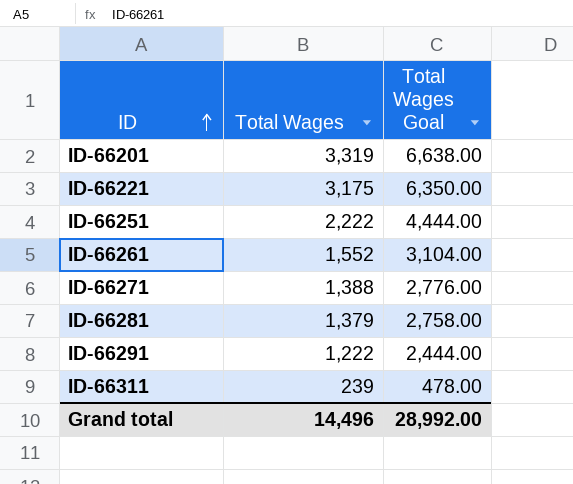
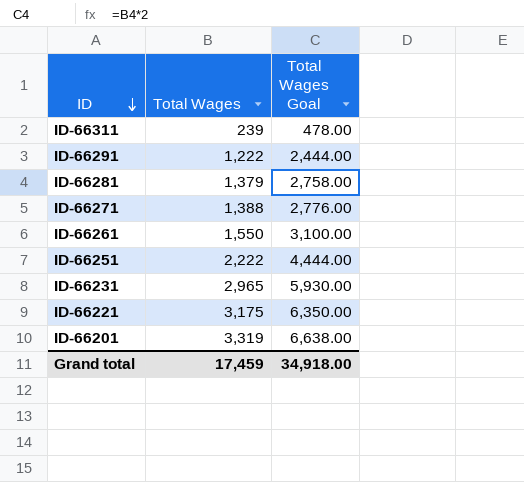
row order: ID ascending -> ID descending
ID-66261 | Total Wages: 1,552 -> 1,550
ID-66261 | Total Wages Goal: 3,104.00 -> 3,100.00
row ID-66231: none -> 2,965 | 5,930.00
Grand total | Total Wages: 14,496 -> 17,459
Grand total | Total Wages Goal: 28,992.00 -> 34,918.00

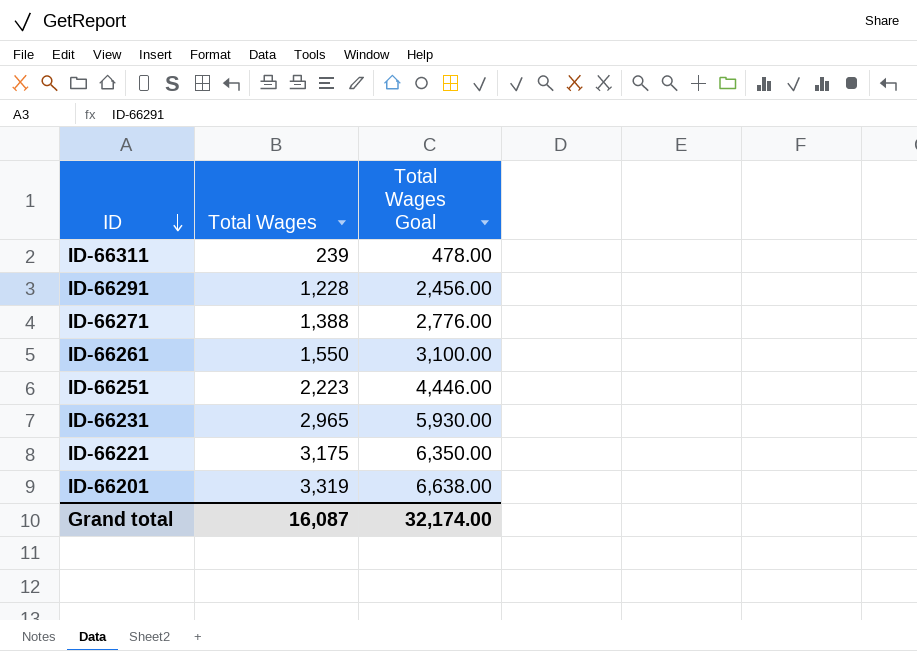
row ID-66281: 1,379 | 2,758.00 -> none
ID-66291 | Total Wages: 1,222 -> 1,228
ID-66291 | Total Wages Goal: 2,444.00 -> 2,456.00
ID-66251 | Total Wages: 2,222 -> 2,223
ID-66251 | Total Wages Goal: 4,444.00 -> 4,446.00
Grand total | Total Wages: 17,459 -> 16,087
Grand total | Total Wages Goal: 34,918.00 -> 32,174.00

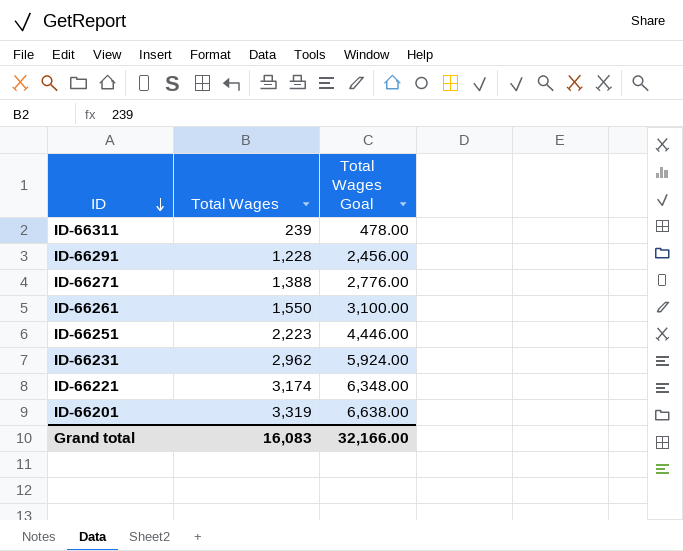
ID-66231 | Total Wages: 2,965 -> 2,962
ID-66231 | Total Wages Goal: 5,930.00 -> 5,924.00
ID-66221 | Total Wages: 3,175 -> 3,174
ID-66221 | Total Wages Goal: 6,350.00 -> 6,348.00
Grand total | Total Wages: 16,087 -> 16,083
Grand total | Total Wages Goal: 32,174.00 -> 32,166.00

